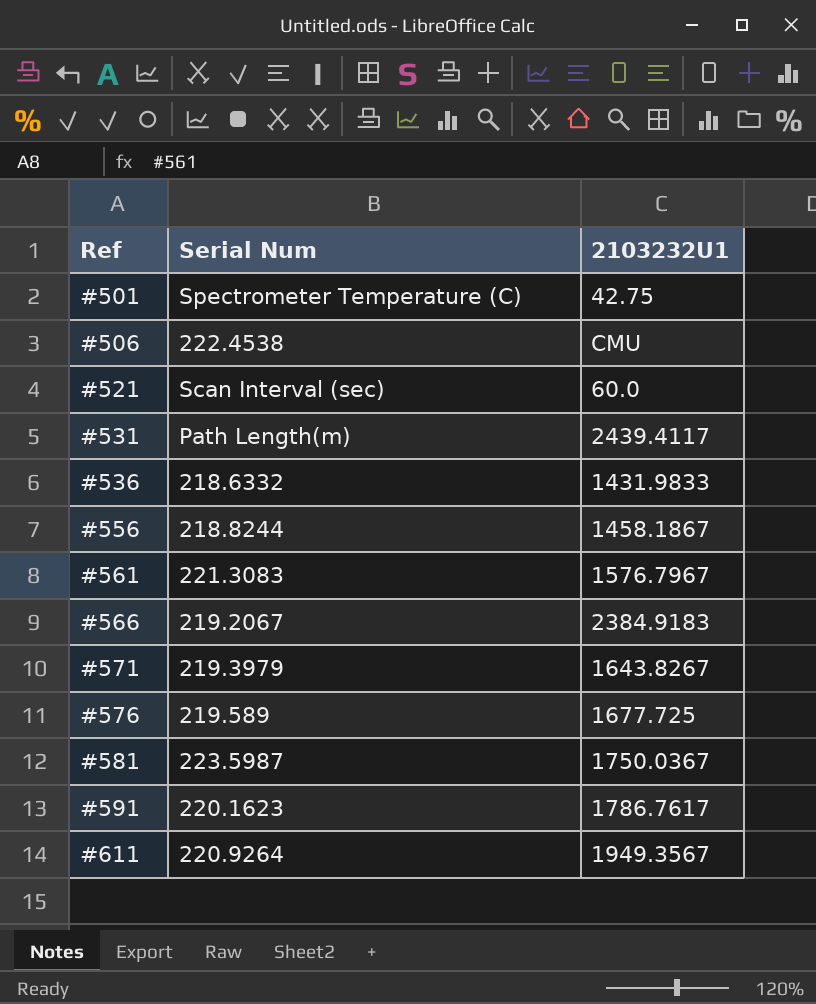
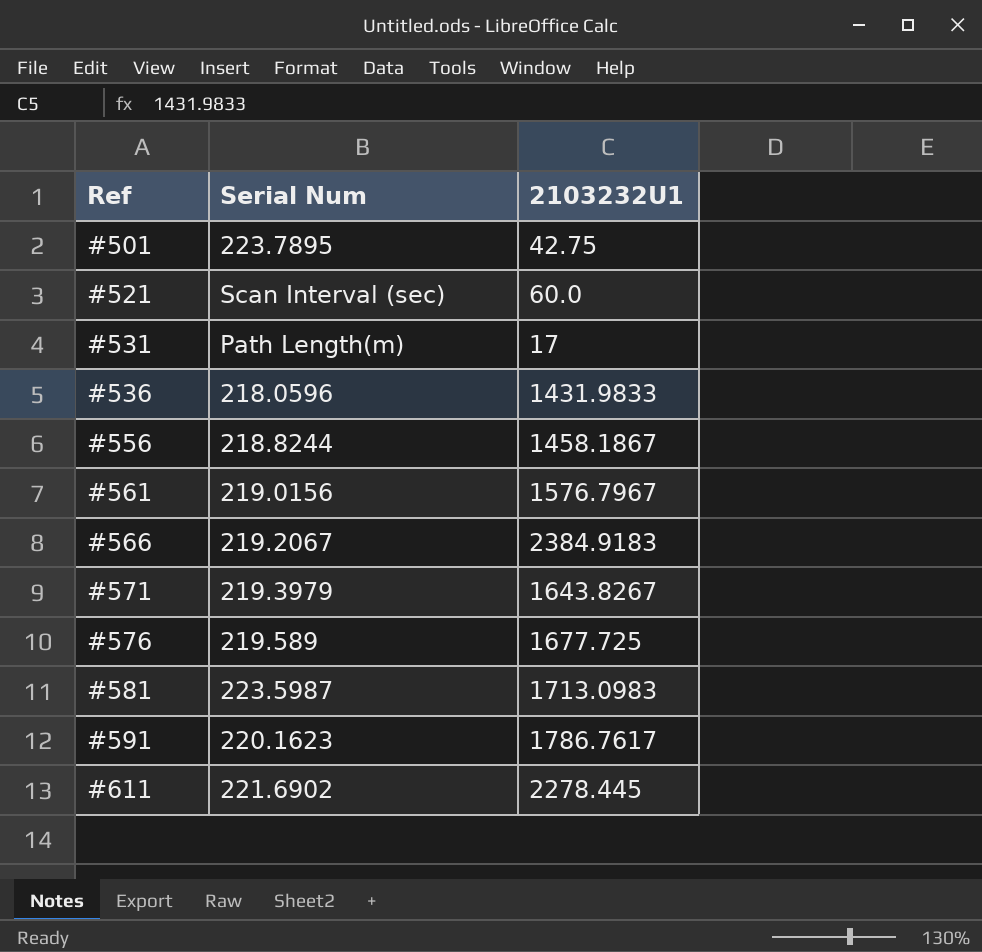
row #506: 222.4538 | CMU -> none
#501 | Serial Num: Spectrometer Temperature (C) -> 223.7895
#531 | 2103232U1: 2439.4117 -> 17
#536 | Serial Num: 218.6332 -> 218.0596
#561 | Serial Num: 221.3083 -> 219.0156
#581 | 2103232U1: 1750.0367 -> 1713.0983
#611 | Serial Num: 220.9264 -> 221.6902
#611 | 2103232U1: 1949.3567 -> 2278.445

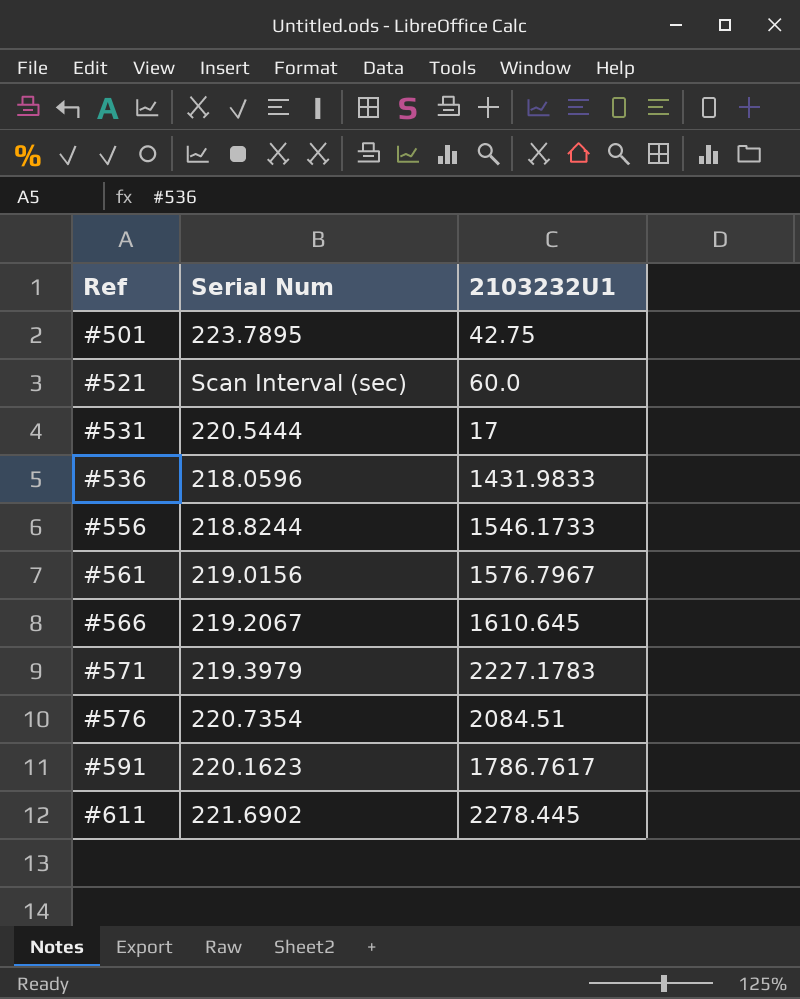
row #581: 223.5987 | 1713.0983 -> none
#531 | Serial Num: Path Length(m) -> 220.5444
#556 | 2103232U1: 1458.1867 -> 1546.1733
#566 | 2103232U1: 2384.9183 -> 1610.645
#571 | 2103232U1: 1643.8267 -> 2227.1783
#576 | Serial Num: 219.589 -> 220.7354
#576 | 2103232U1: 1677.725 -> 2084.51

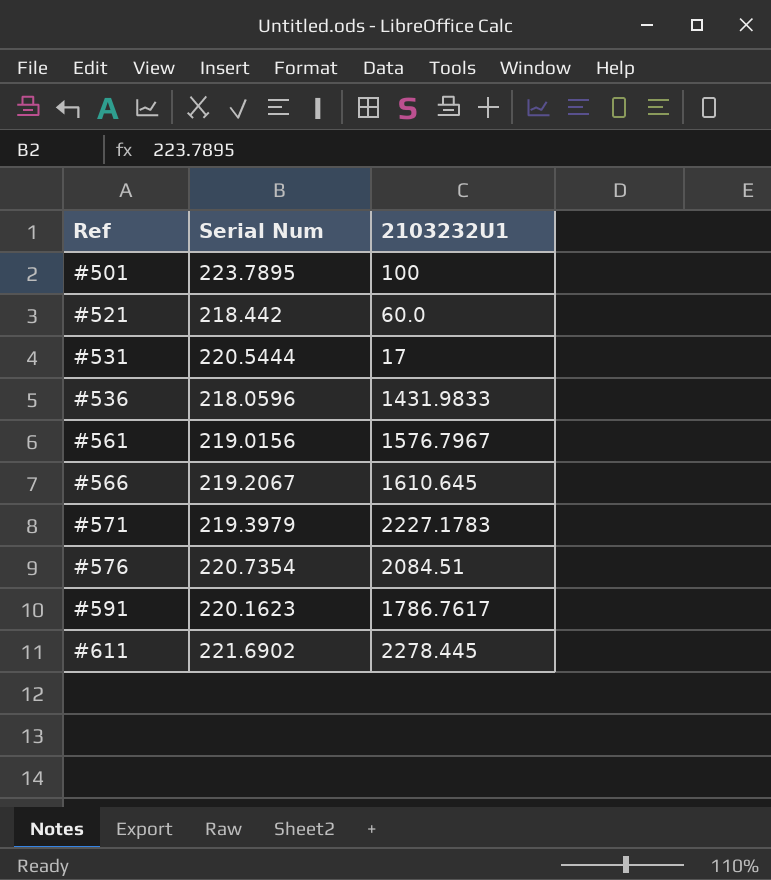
row #556: 218.8244 | 1546.1733 -> none
#501 | 2103232U1: 42.75 -> 100
#521 | Serial Num: Scan Interval (sec) -> 218.442

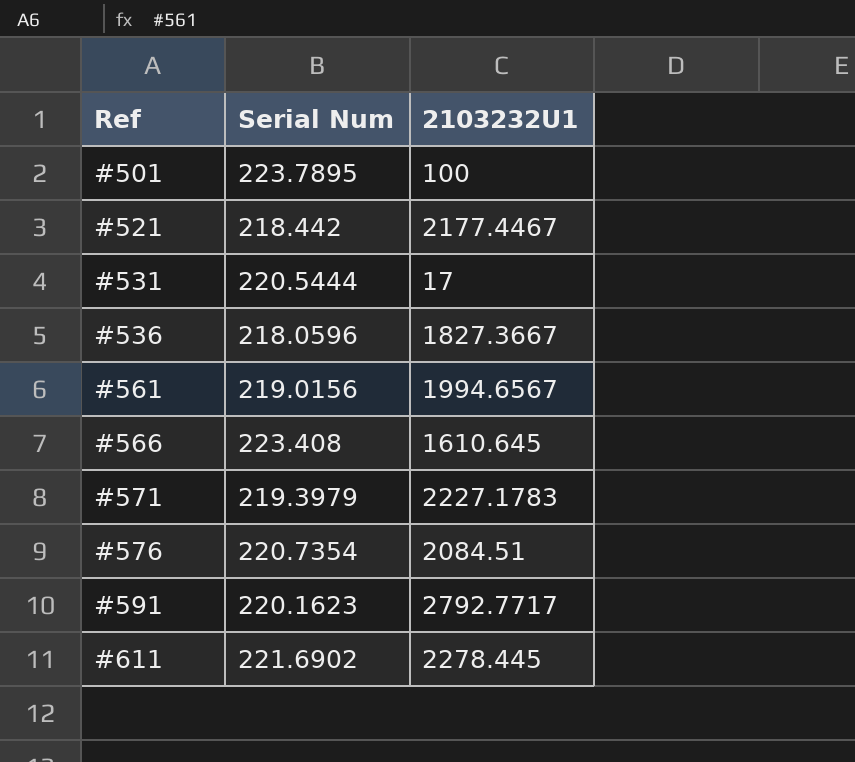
#521 | 2103232U1: 60.0 -> 2177.4467
#536 | 2103232U1: 1431.9833 -> 1827.3667
#561 | 2103232U1: 1576.7967 -> 1994.6567
#566 | Serial Num: 219.2067 -> 223.408
#591 | 2103232U1: 1786.7617 -> 2792.7717

